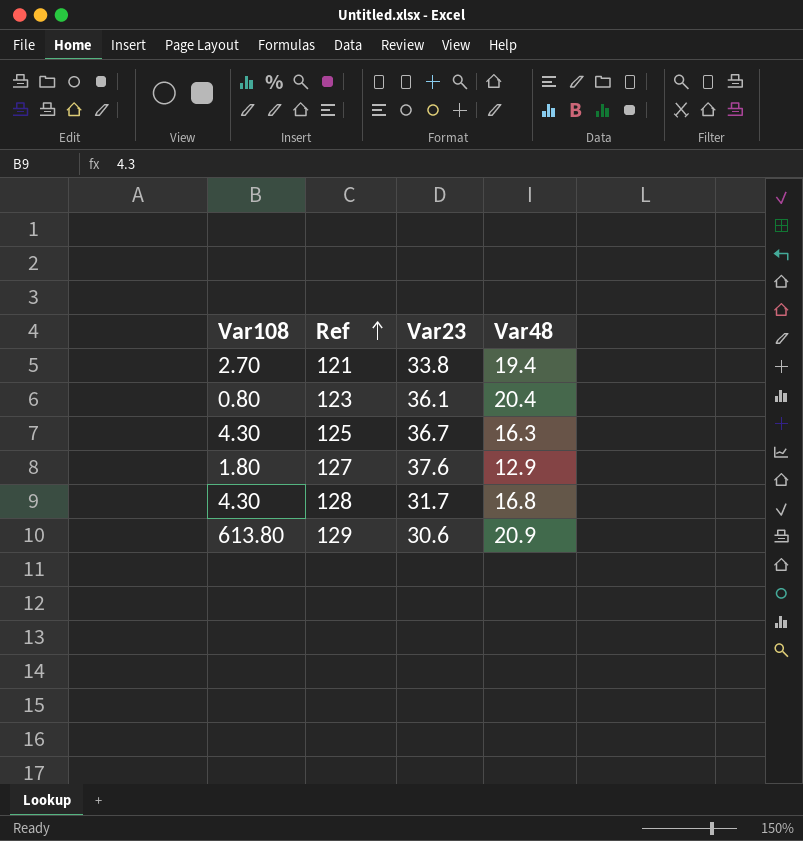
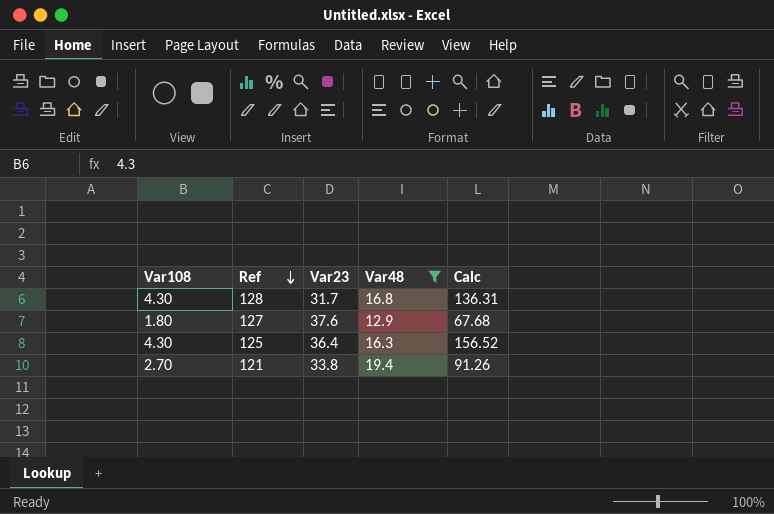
filter: none -> Var48 <= 19.4
row order: Ref ascending -> Ref descending
column Calc | formula: none -> [Var108] * [Var23]
125 | Var23: 36.7 -> 36.4

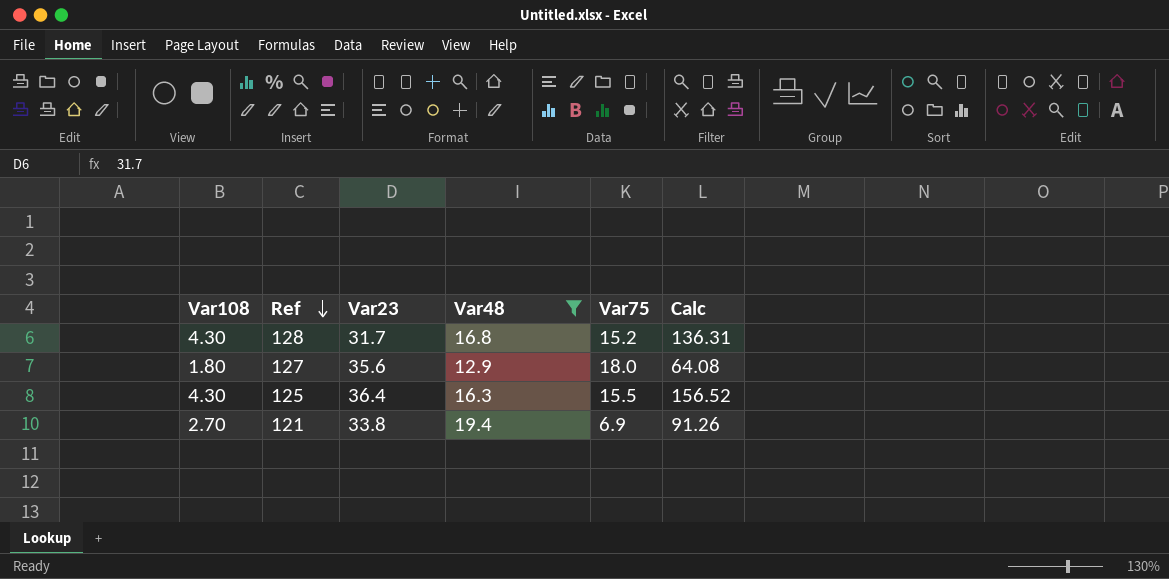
column Var75 | position: none -> 5
127 | Var23: 37.6 -> 35.6
127 | Calc: 67.68 -> 64.08

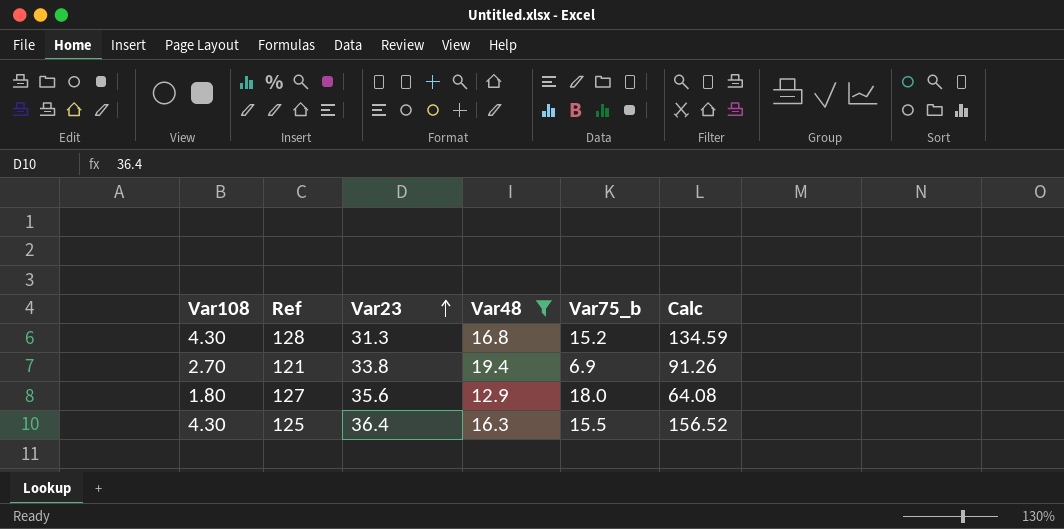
row order: Ref descending -> Var23 ascending
column name: Var75 -> Var75_b
128 | Var23: 31.7 -> 31.3
128 | Calc: 136.31 -> 134.59

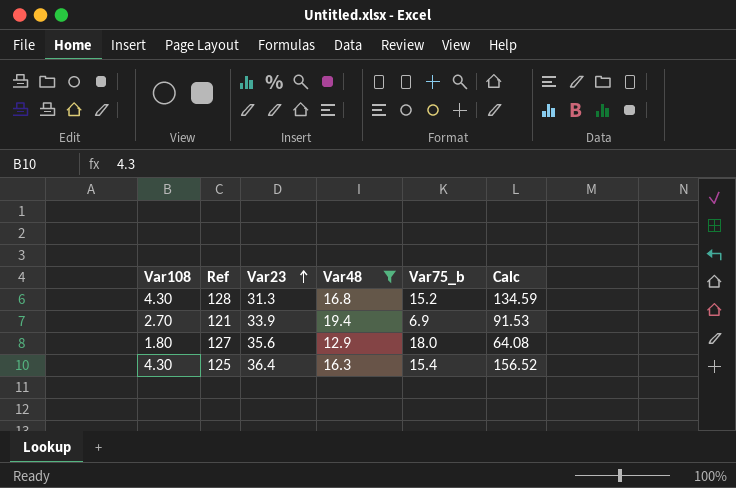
121 | Var23: 33.8 -> 33.9
121 | Calc: 91.26 -> 91.53
125 | Var75_b: 15.5 -> 15.4

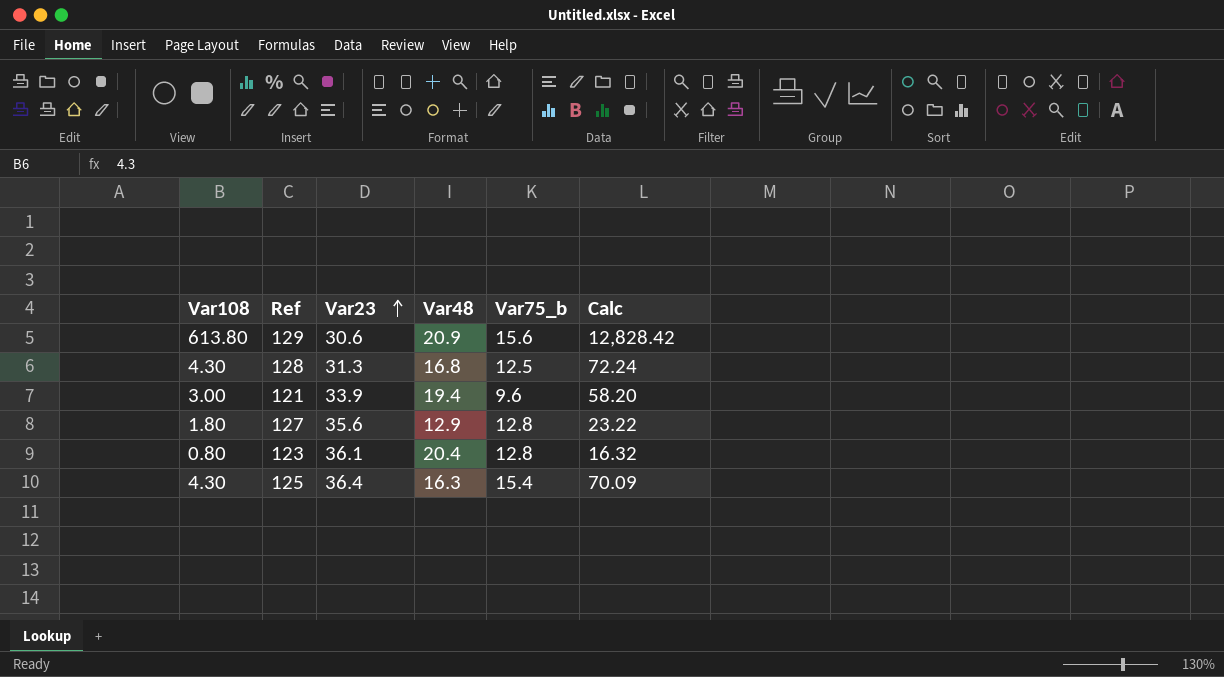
filter: Var48 <= 19.4 -> none
column Calc | formula: [Var108] * [Var23] -> [Var108] * [Var48]
128 | Var75_b: 15.2 -> 12.5
121 | Var108: 2.70 -> 3.00
121 | Var75_b: 6.9 -> 9.6
127 | Var75_b: 18.0 -> 12.8

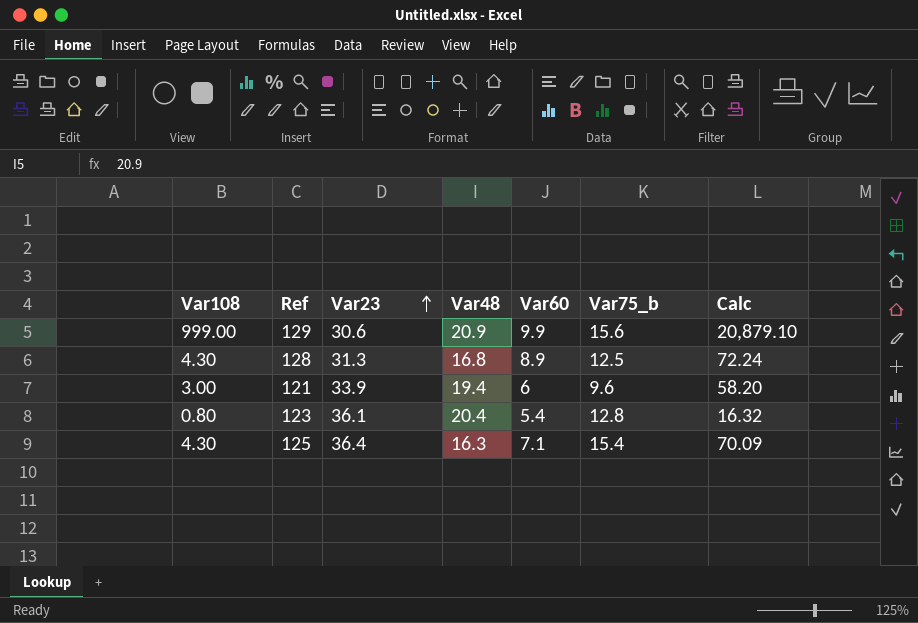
column Var60 | position: none -> 5
row 127: 1.80 | 35.6 | 12.9 | 12.8 | 23.22 -> none
129 | Var108: 613.80 -> 999.00
129 | Calc: 12,828.42 -> 20,879.10

